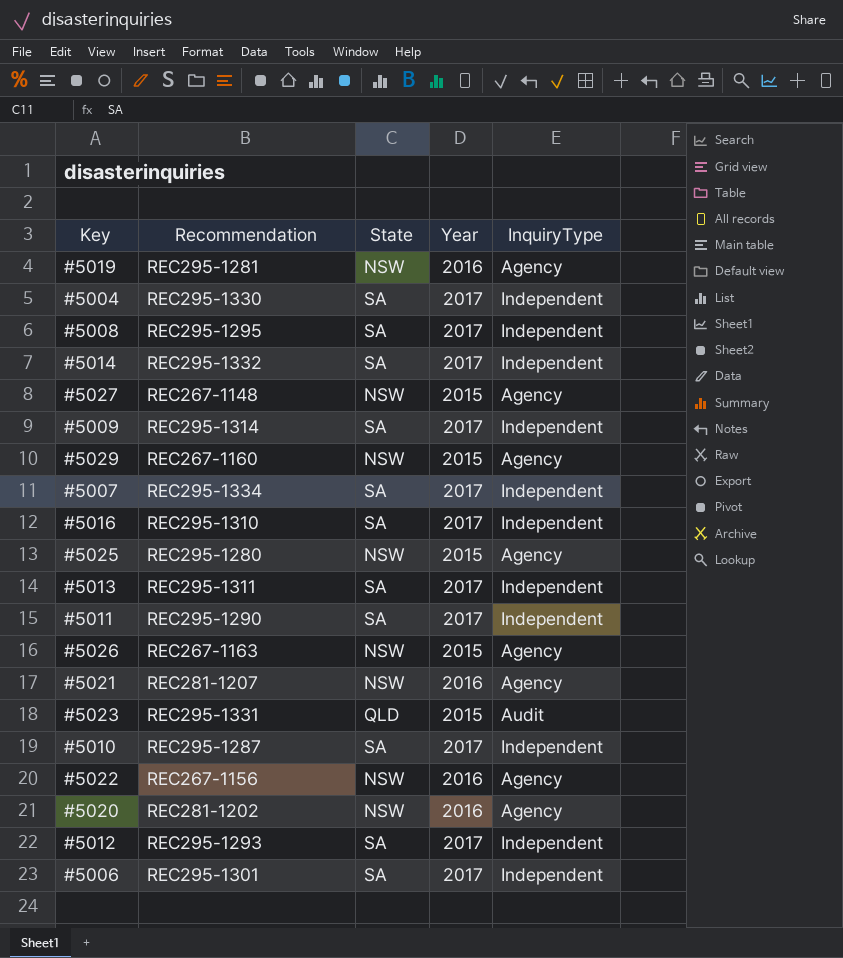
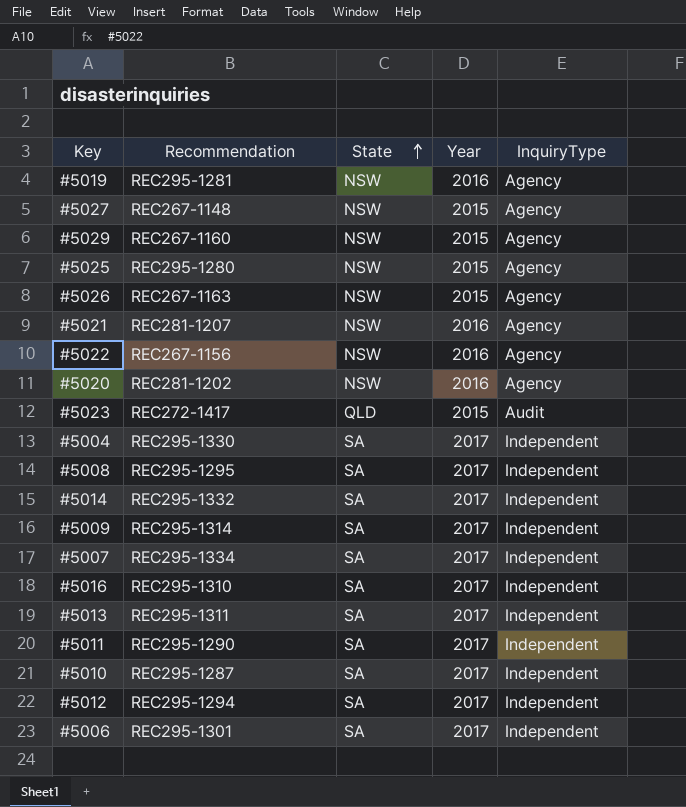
row order: none -> State ascending
#5023 | Recommendation: REC295-1331 -> REC272-1417
#5012 | Recommendation: REC295-1293 -> REC295-1294

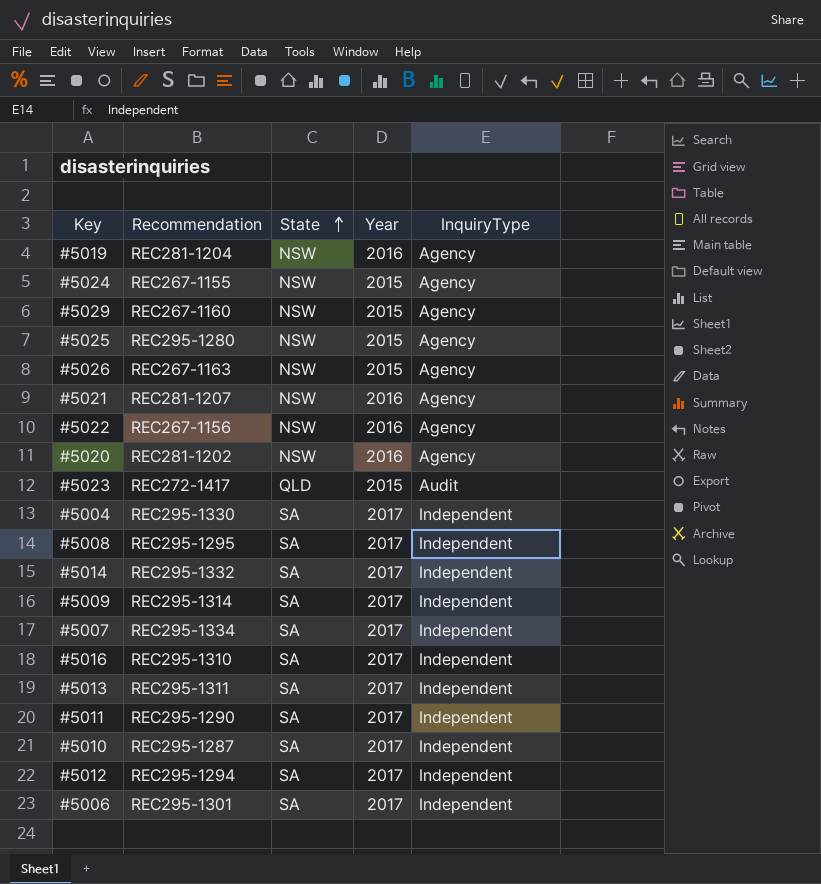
row #5027: REC267-1148 | NSW | 2015 | Agency -> none
#5019 | Recommendation: REC295-1281 -> REC281-1204
row #5024: none -> REC267-1155 | NSW | 2015 | Agency

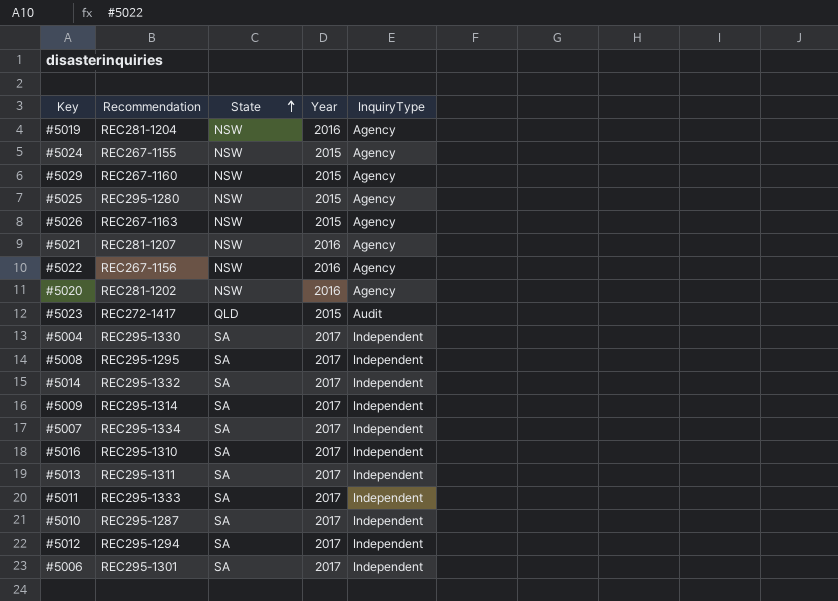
#5011 | Recommendation: REC295-1290 -> REC295-1333

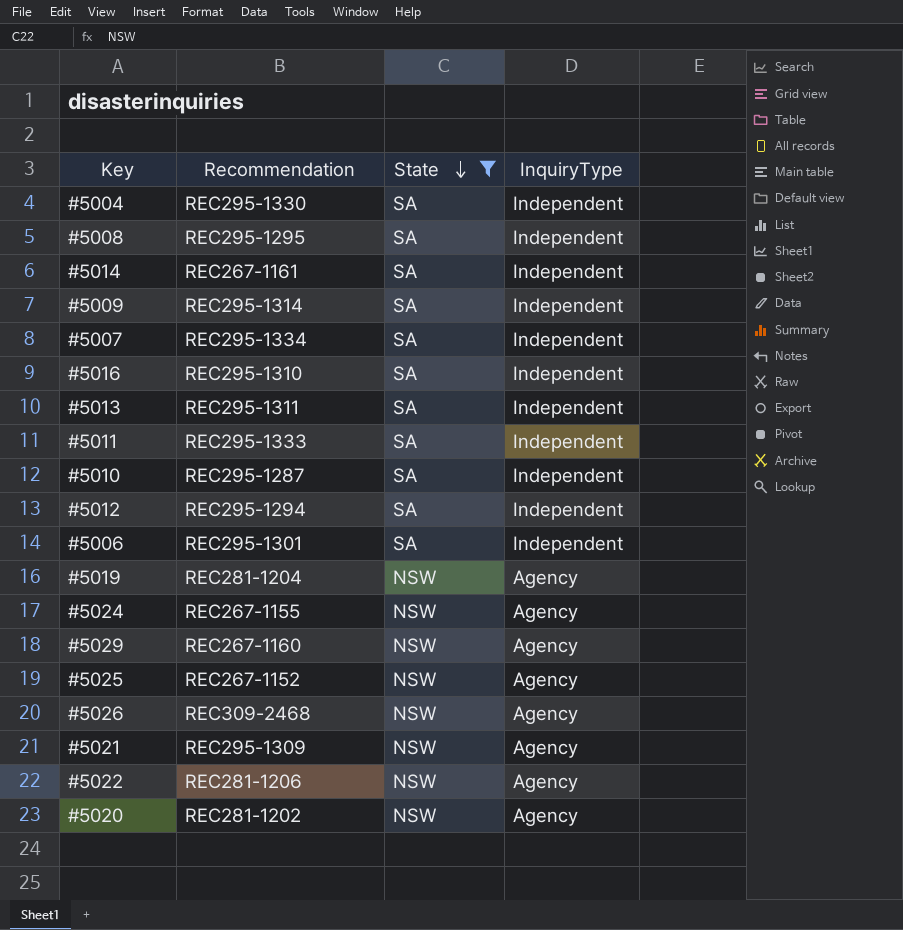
filter: none -> State != QLD
row order: State ascending -> State descending
column Year | position: 4 -> none
#5014 | Recommendation: REC295-1332 -> REC267-1161
#5025 | Recommendation: REC295-1280 -> REC267-1152
#5026 | Recommendation: REC267-1163 -> REC309-2468
#5021 | Recommendation: REC281-1207 -> REC295-1309
#5022 | Recommendation: REC267-1156 -> REC281-1206

